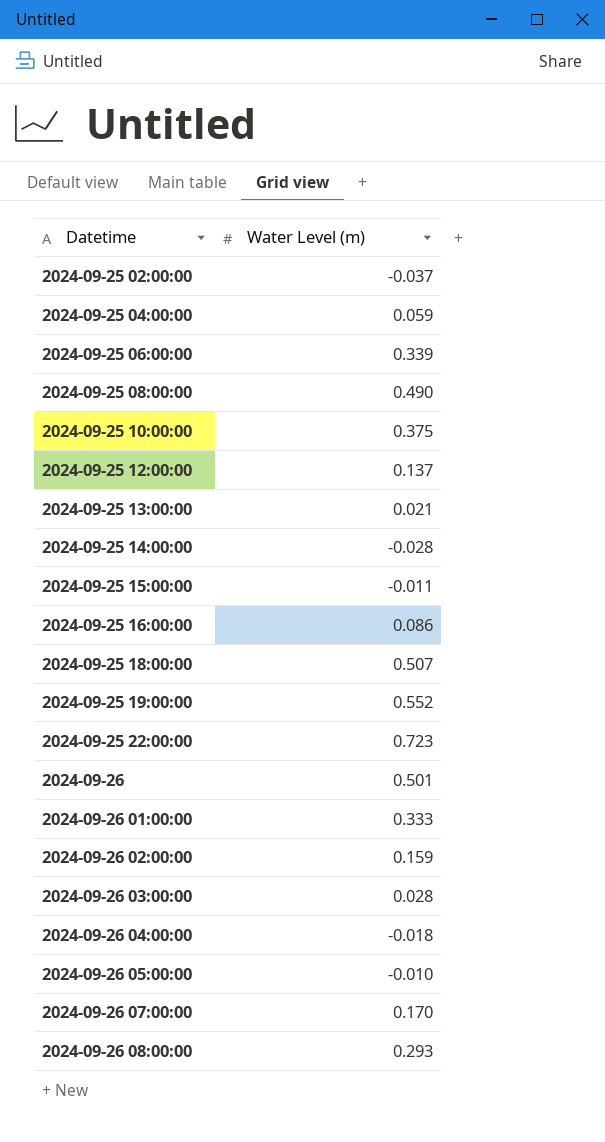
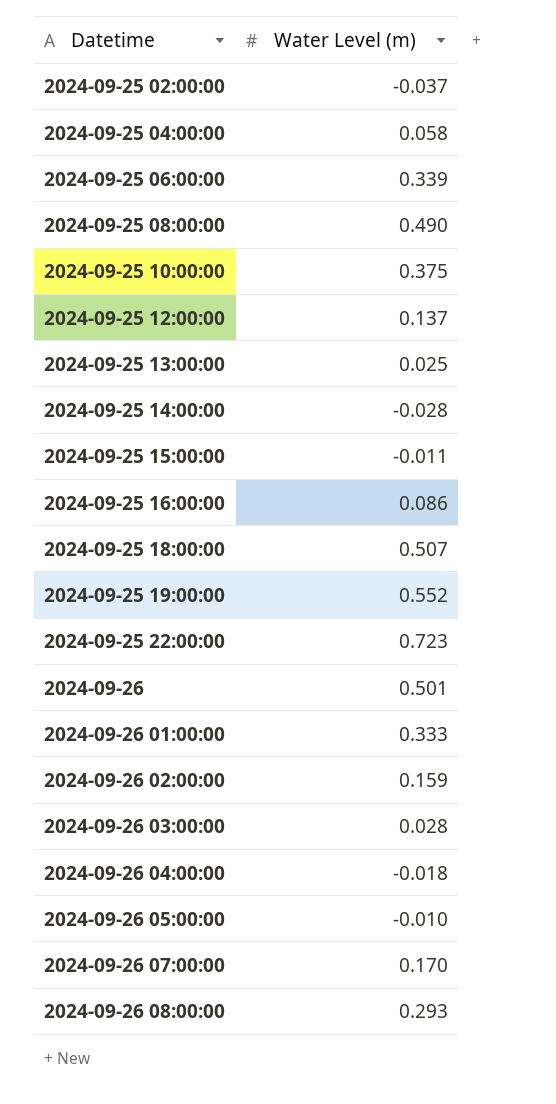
2024-09-25 04:00:00 | Water Level (m): 0.059 -> 0.058
2024-09-25 13:00:00 | Water Level (m): 0.021 -> 0.025

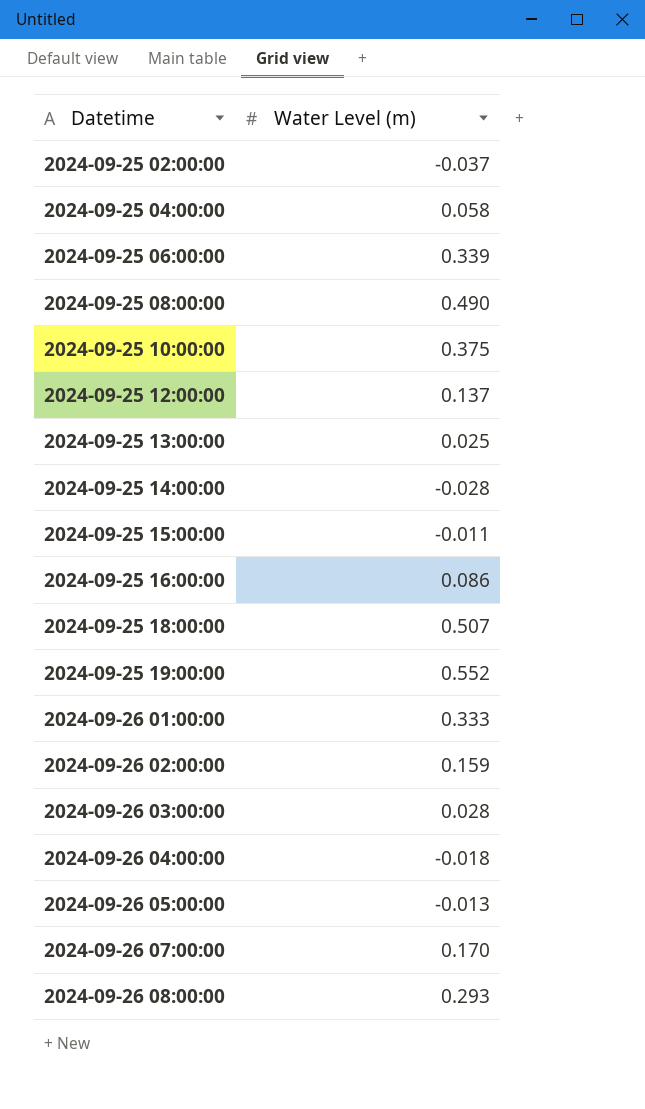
row 2024-09-25 22:00:00: 0.723 -> none
row 2024-09-26: 0.501 -> none
2024-09-26 05:00:00 | Water Level (m): -0.010 -> -0.013

